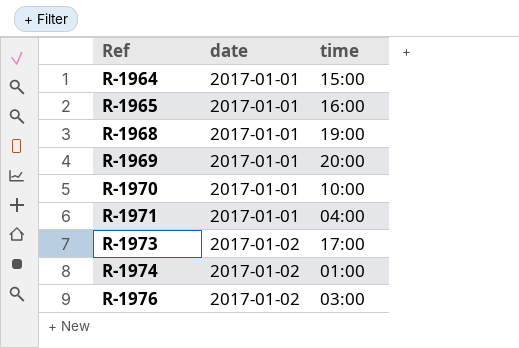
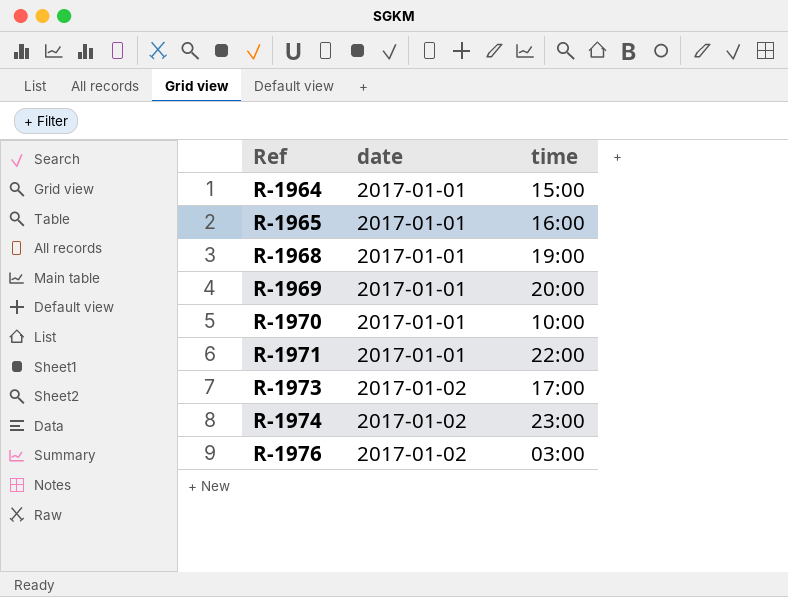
R-1971 | time: 04:00 -> 22:00
R-1974 | time: 01:00 -> 23:00

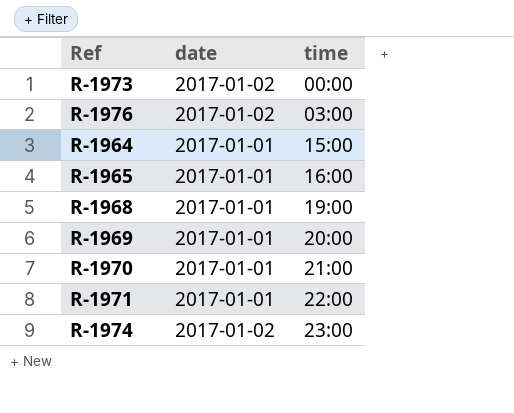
row order: Ref ascending -> time ascending
R-1973 | time: 17:00 -> 00:00
R-1970 | time: 10:00 -> 21:00

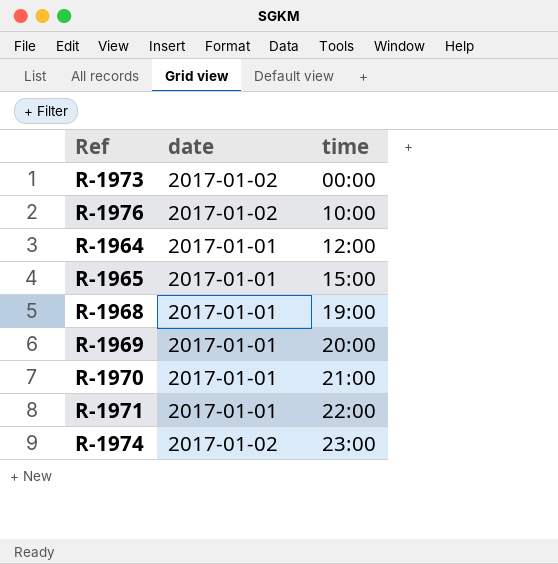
R-1976 | time: 03:00 -> 10:00
R-1964 | time: 15:00 -> 12:00
R-1965 | time: 16:00 -> 15:00

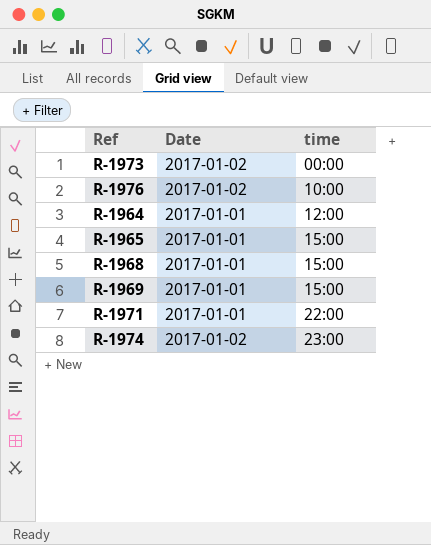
column name: date -> Date
row R-1970: 2017-01-01 | 21:00 -> none
R-1968 | time: 19:00 -> 15:00
R-1969 | time: 20:00 -> 15:00

